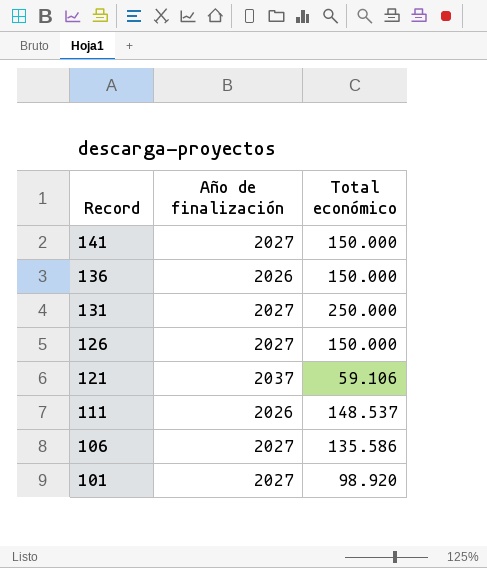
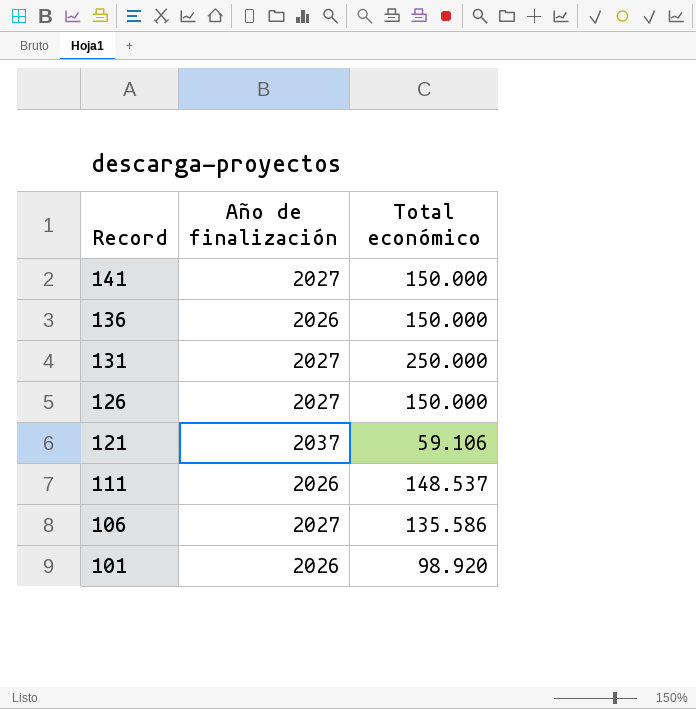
101 | Año de finalización: 2027 -> 2026

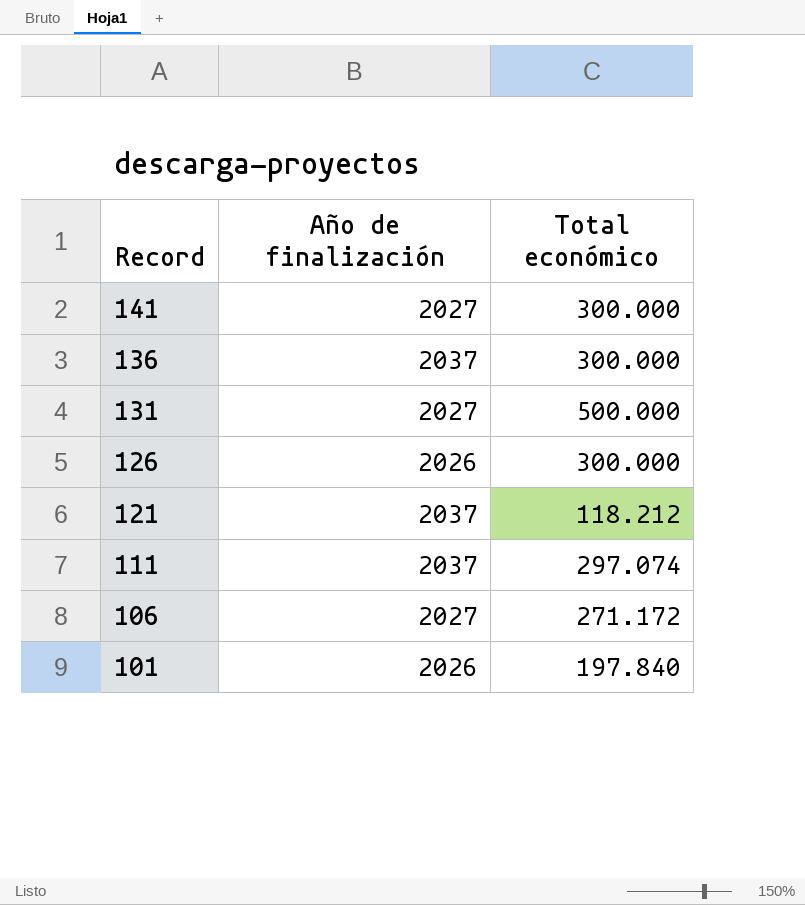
141 | Total económico: 150.000 -> 300.000
136 | Año de finalización: 2026 -> 2037
136 | Total económico: 150.000 -> 300.000
131 | Total económico: 250.000 -> 500.000
126 | Año de finalización: 2027 -> 2026
126 | Total económico: 150.000 -> 300.000
121 | Total económico: 59.106 -> 118.212
111 | Año de finalización: 2026 -> 2037
111 | Total económico: 148.537 -> 297.074
106 | Total económico: 135.586 -> 271.172
101 | Total económico: 98.920 -> 197.840

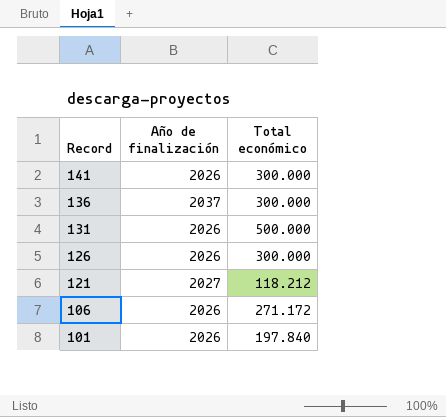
row 111: 2037 | 297.074 -> none
141 | Año de finalización: 2027 -> 2026
131 | Año de finalización: 2027 -> 2026
121 | Año de finalización: 2037 -> 2027
106 | Año de finalización: 2027 -> 2026

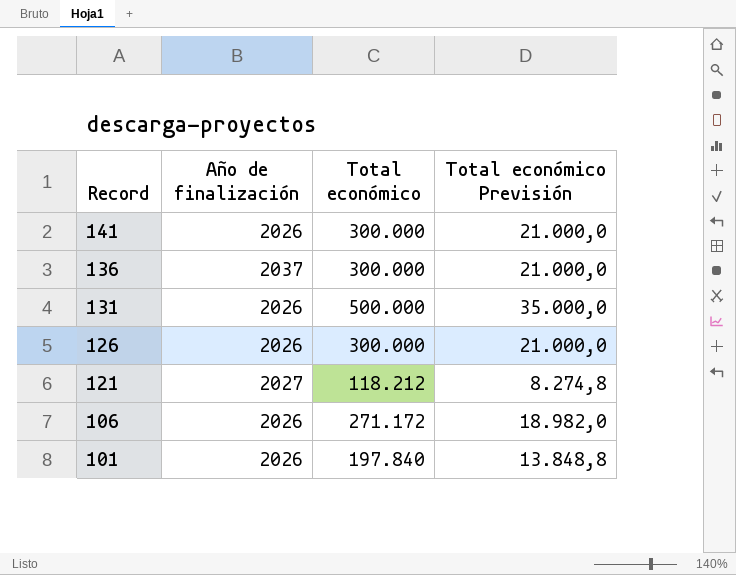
column Total económico Previsión | formula: none -> [Total económico] * 0,07

